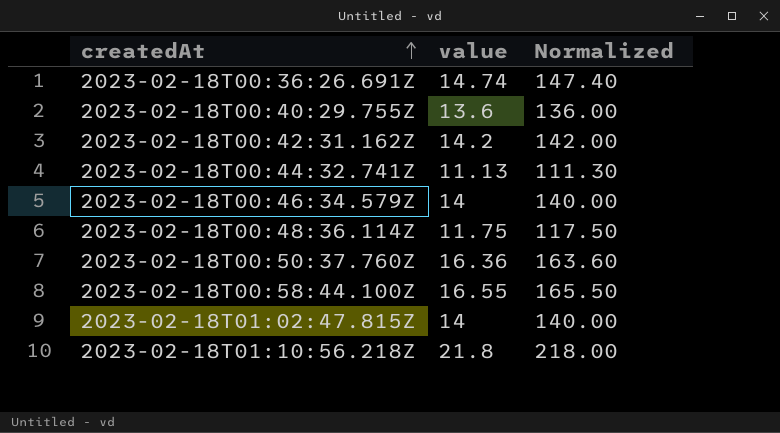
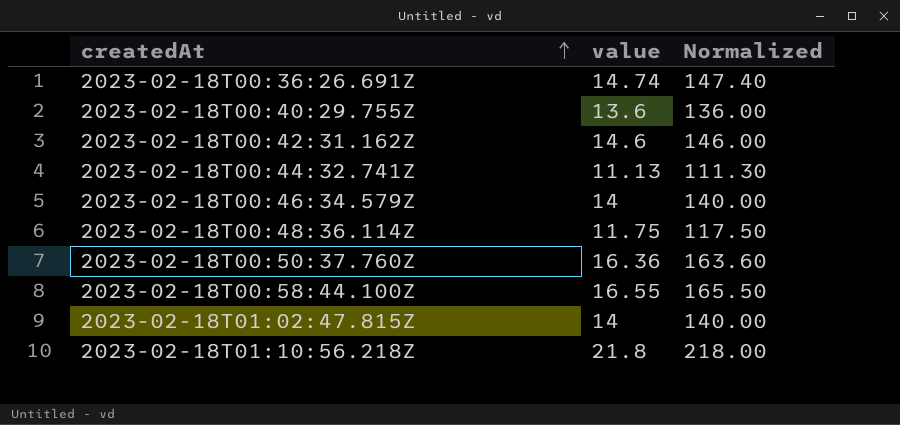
2023-02-18T00:42:31.162Z | value: 14.2 -> 14.6
2023-02-18T00:42:31.162Z | Normalized: 142.00 -> 146.00

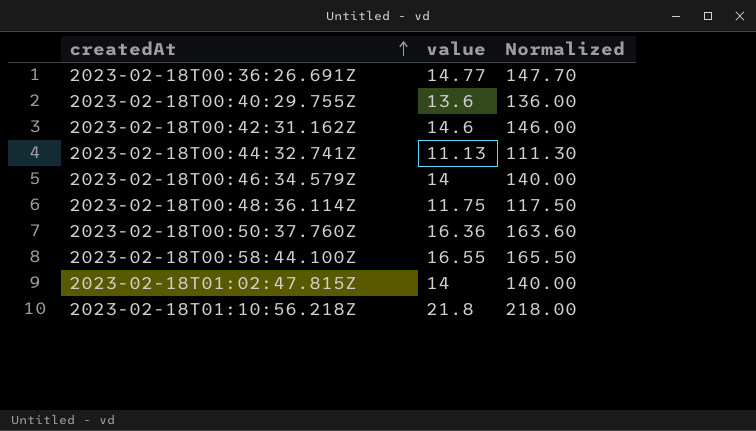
2023-02-18T00:36:26.691Z | value: 14.74 -> 14.77
2023-02-18T00:36:26.691Z | Normalized: 147.40 -> 147.70

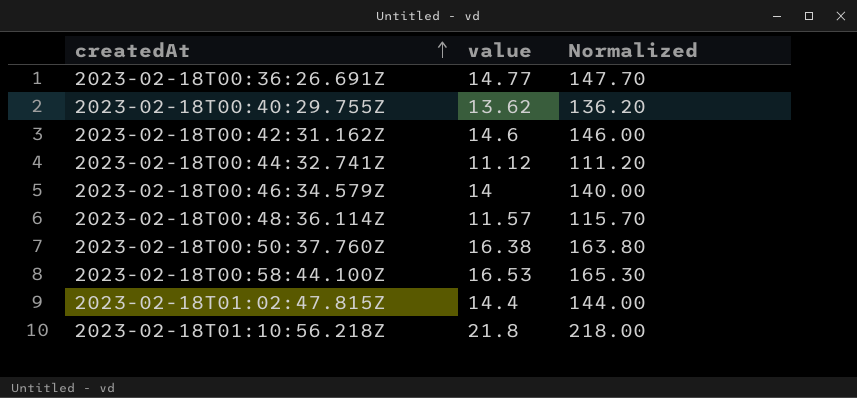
2023-02-18T00:40:29.755Z | value: 13.6 -> 13.62
2023-02-18T00:40:29.755Z | Normalized: 136.00 -> 136.20
2023-02-18T00:44:32.741Z | value: 11.13 -> 11.12
2023-02-18T00:44:32.741Z | Normalized: 111.30 -> 111.20
2023-02-18T00:48:36.114Z | value: 11.75 -> 11.57
2023-02-18T00:48:36.114Z | Normalized: 117.50 -> 115.70
2023-02-18T00:50:37.760Z | value: 16.36 -> 16.38
2023-02-18T00:50:37.760Z | Normalized: 163.60 -> 163.80
2023-02-18T00:58:44.100Z | value: 16.55 -> 16.53
2023-02-18T00:58:44.100Z | Normalized: 165.50 -> 165.30
2023-02-18T01:02:47.815Z | value: 14 -> 14.4
2023-02-18T01:02:47.815Z | Normalized: 140.00 -> 144.00

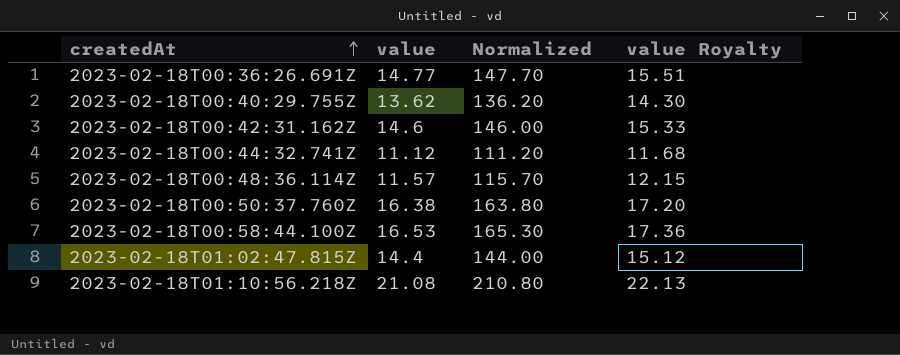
column value Royalty | formula: none -> [value] * 1.05
row 2023-02-18T00:46:34.579Z: 14 | 140.00 -> none
2023-02-18T01:10:56.218Z | value: 21.8 -> 21.08
2023-02-18T01:10:56.218Z | Normalized: 218.00 -> 210.80

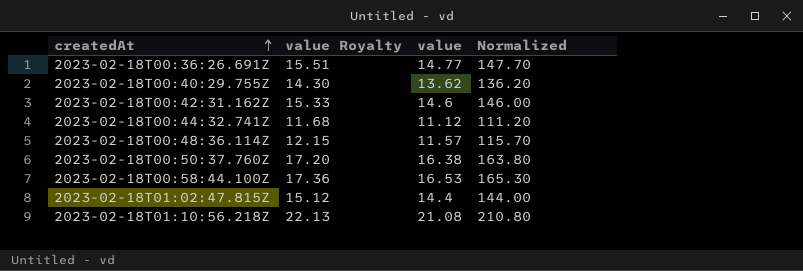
column value Royalty | position: 4 -> 2

